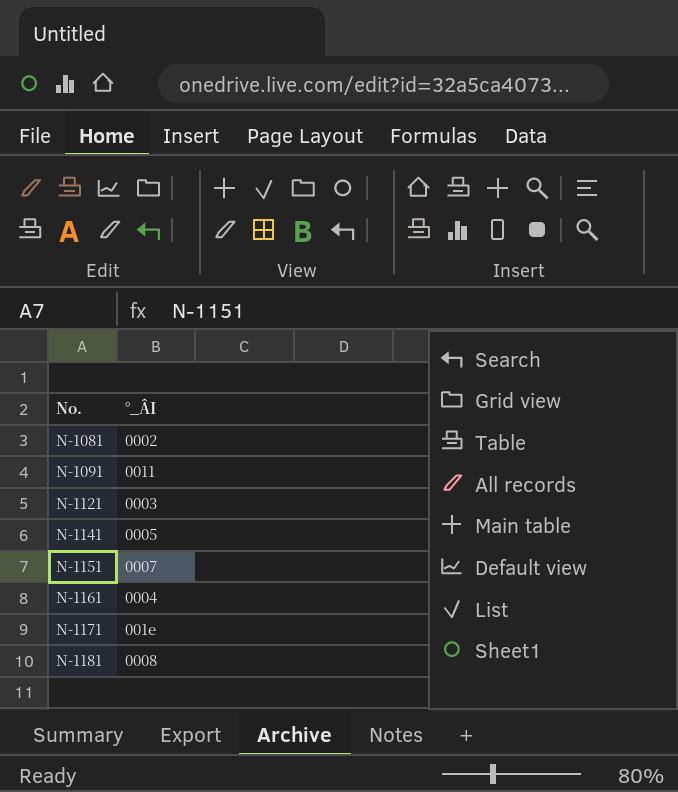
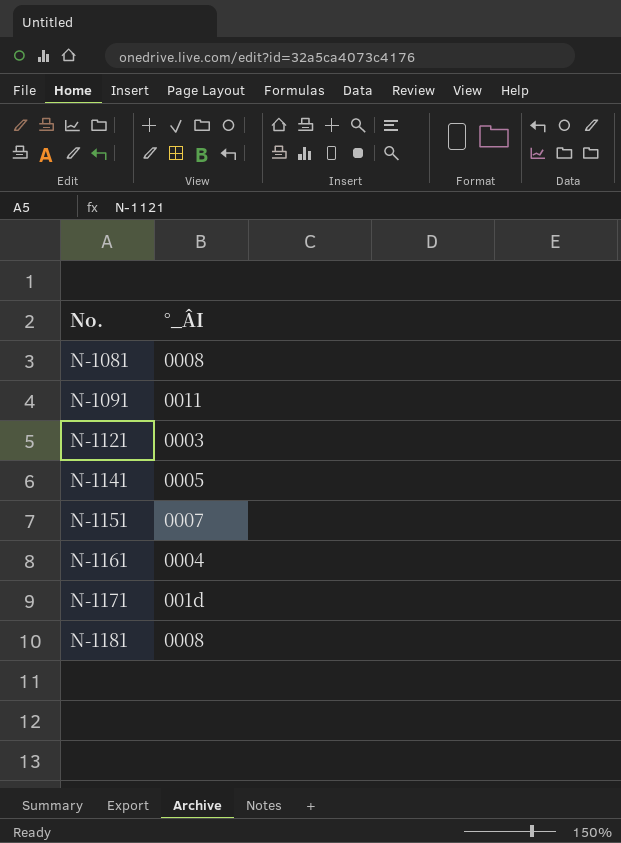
N-1081 | °_ÂI: 0002 -> 0008
N-1171 | °_ÂI: 001e -> 001d

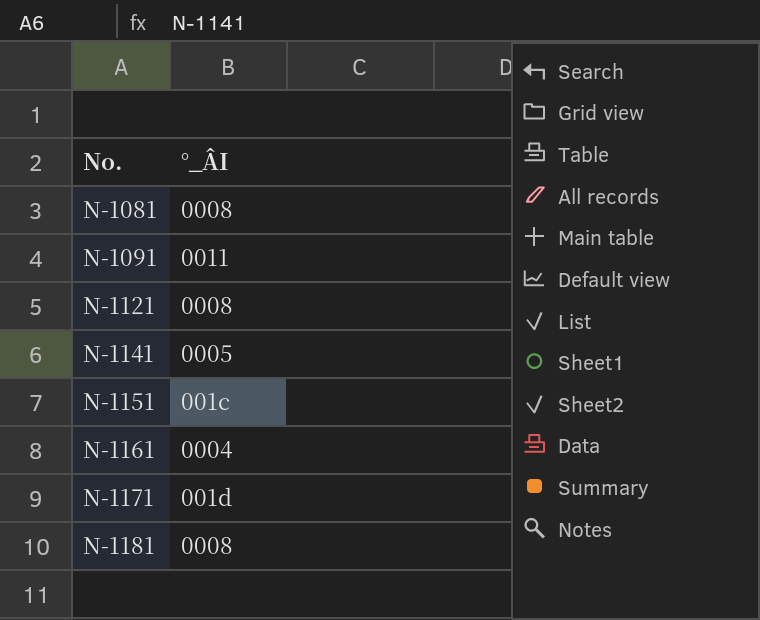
N-1121 | °_ÂI: 0003 -> 0008
N-1151 | °_ÂI: 0007 -> 001c

